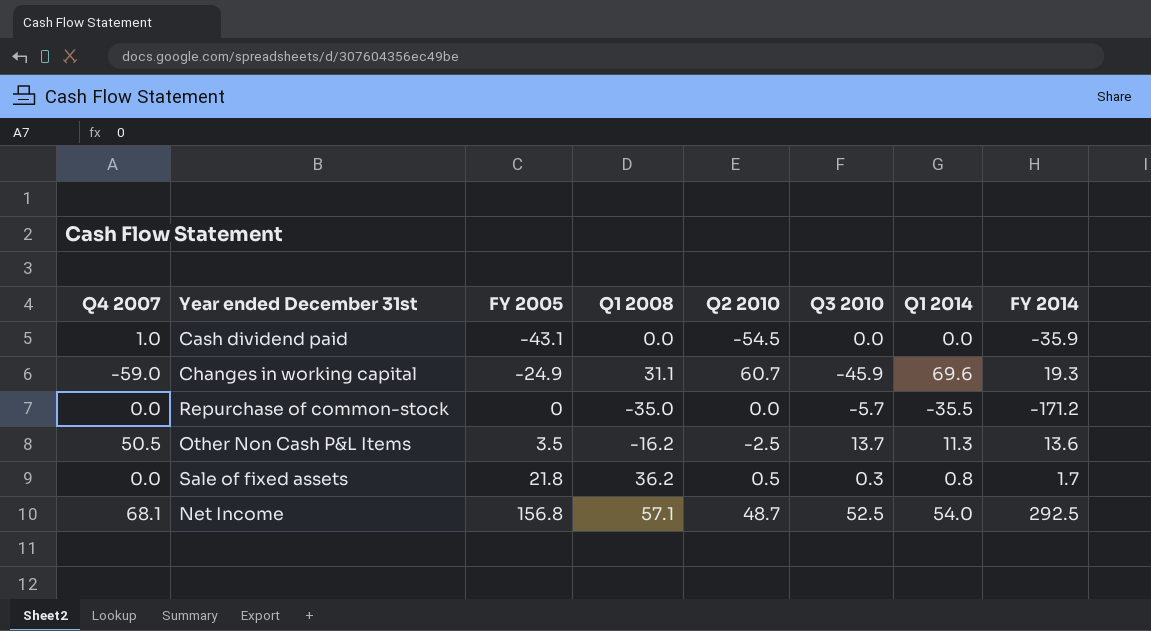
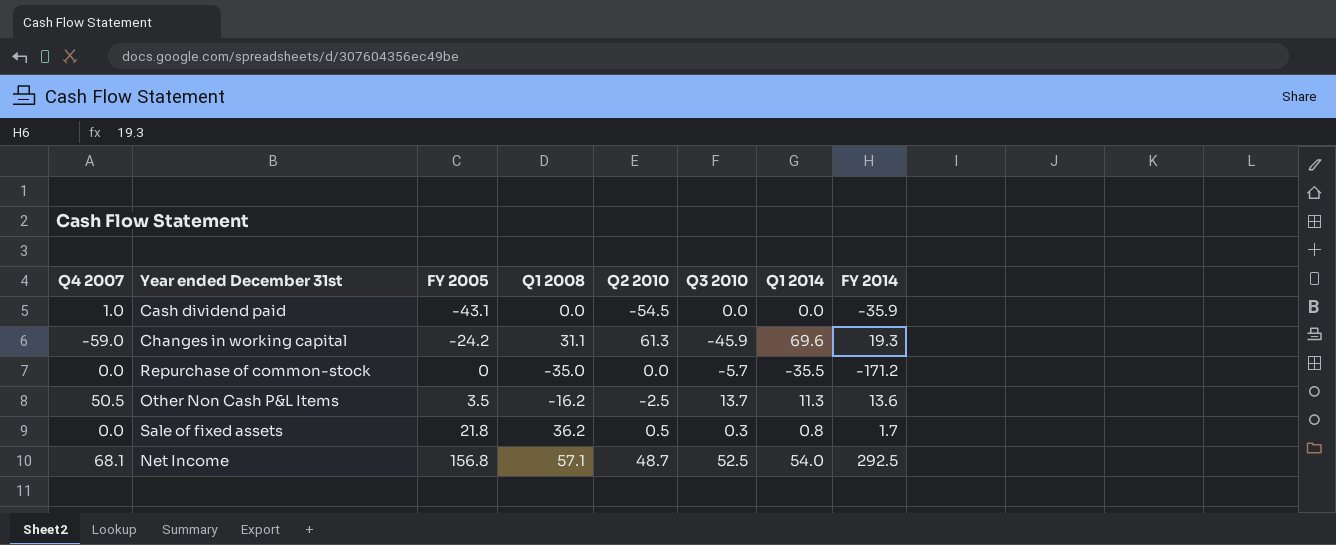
Changes in working capital | FY 2005: -24.9 -> -24.2
Changes in working capital | Q2 2010: 60.7 -> 61.3

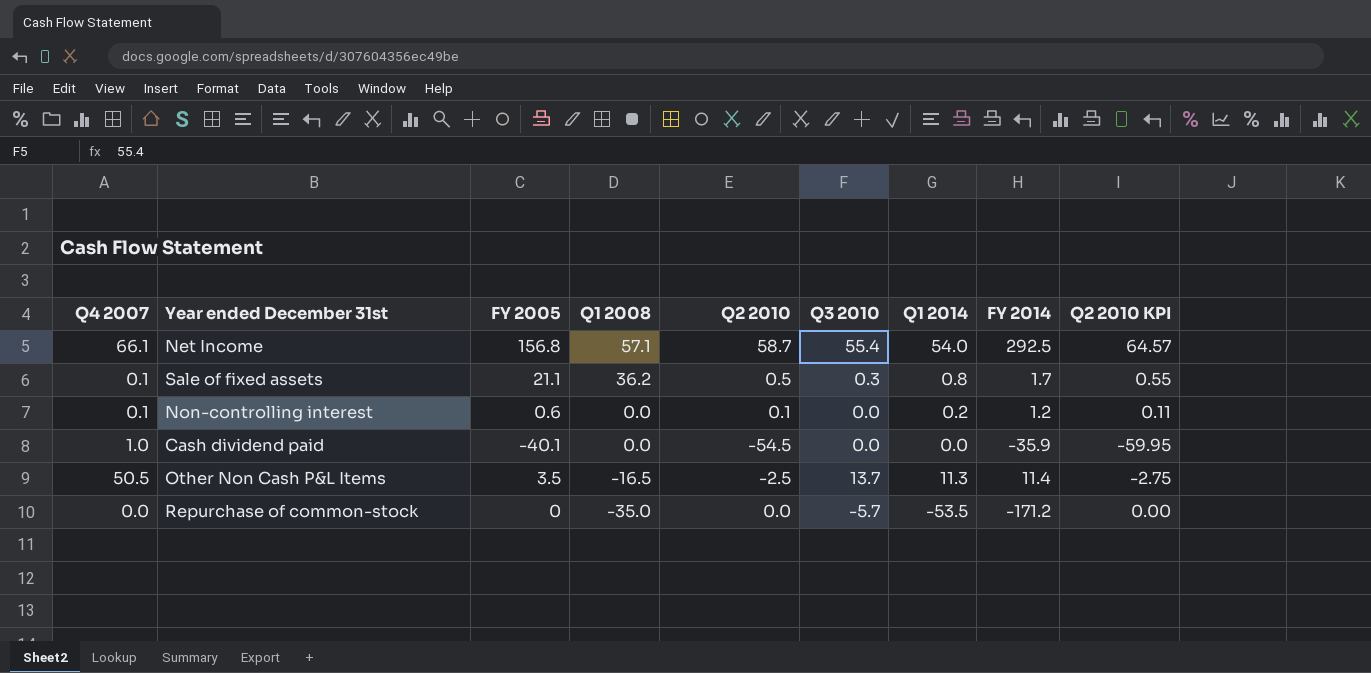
row order: FY 2005 ascending -> Q1 2008 descending
column Q2 2010 KPI | formula: none -> [Q2 2010] * 1.1
row Changes in working capital: -59.0 | -24.2 | 31.1 | 61.3 | -45.9 | 69.6 | 19.3 -> none
Net Income | Q4 2007: 68.1 -> 66.1
Net Income | Q2 2010: 48.7 -> 58.7
Net Income | Q3 2010: 52.5 -> 55.4
Sale of fixed assets | Q4 2007: 0.0 -> 0.1
Sale of fixed assets | FY 2005: 21.8 -> 21.1
row Non-controlling interest: none -> 0.1 | 0.6 | 0.0 | 0.1 | 0.0 | 0.2 | 1.2 | 0.11
Cash dividend paid | FY 2005: -43.1 -> -40.1
Other Non Cash P&L Items | Q1 2008: -16.2 -> -16.5
Other Non Cash P&L Items | FY 2014: 13.6 -> 11.4
Repurchase of common-stock | Q1 2014: -35.5 -> -53.5

